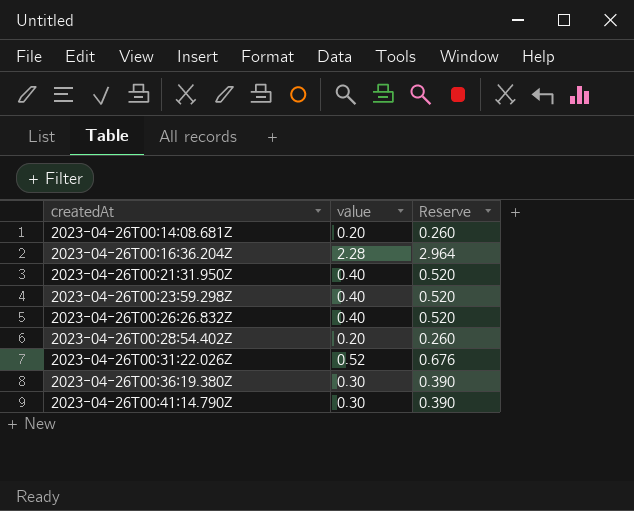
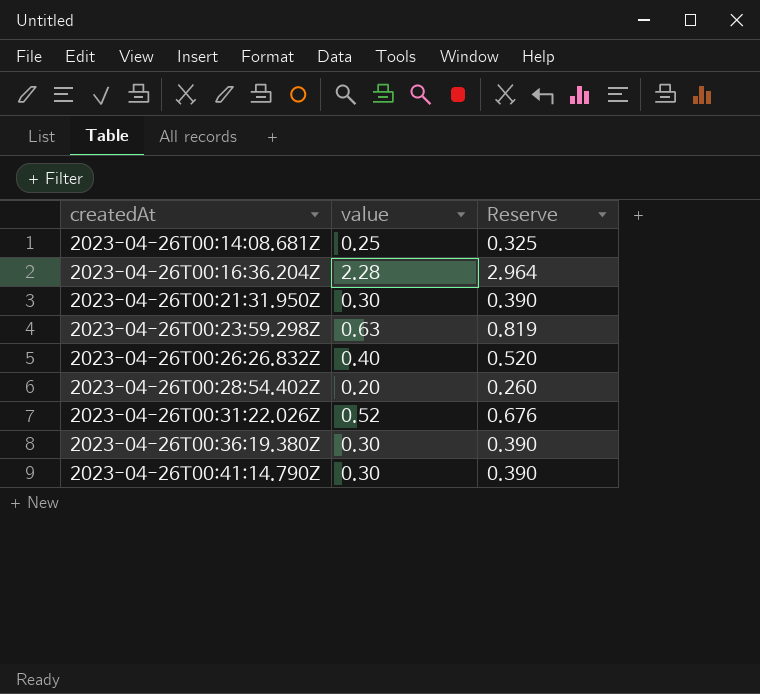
2023-04-26T00:14:08.681Z | value: 0.20 -> 0.25
2023-04-26T00:14:08.681Z | Reserve: 0.260 -> 0.325
2023-04-26T00:21:31.950Z | value: 0.40 -> 0.30
2023-04-26T00:21:31.950Z | Reserve: 0.520 -> 0.390
2023-04-26T00:23:59.298Z | value: 0.40 -> 0.63
2023-04-26T00:23:59.298Z | Reserve: 0.520 -> 0.819

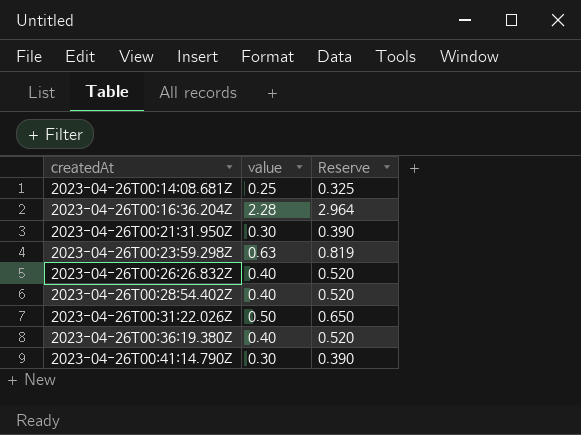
2023-04-26T00:28:54.402Z | value: 0.20 -> 0.40
2023-04-26T00:28:54.402Z | Reserve: 0.260 -> 0.520
2023-04-26T00:31:22.026Z | value: 0.52 -> 0.50
2023-04-26T00:31:22.026Z | Reserve: 0.676 -> 0.650
2023-04-26T00:36:19.380Z | value: 0.30 -> 0.40
2023-04-26T00:36:19.380Z | Reserve: 0.390 -> 0.520

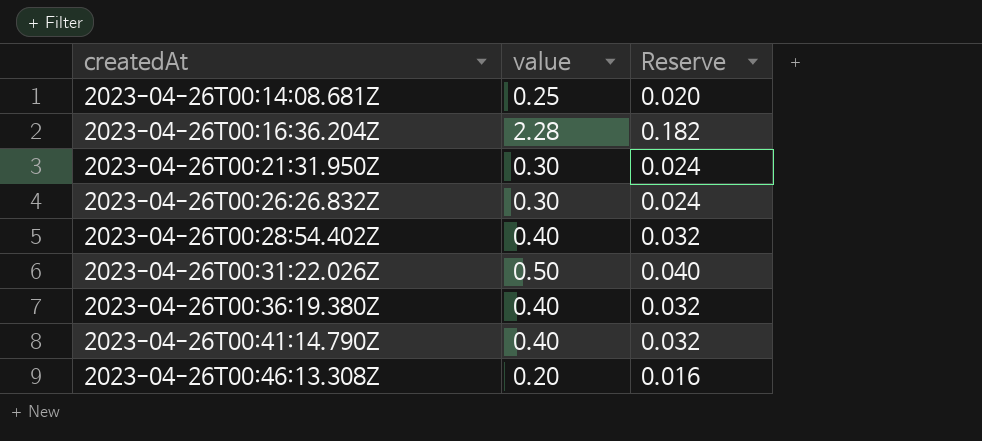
column Reserve | formula: [value] * 1.3 -> [value] * 0.08
row 2023-04-26T00:23:59.298Z: 0.63 | 0.819 -> none
2023-04-26T00:26:26.832Z | value: 0.40 -> 0.30
2023-04-26T00:41:14.790Z | value: 0.30 -> 0.40
row 2023-04-26T00:46:13.308Z: none -> 0.20 | 0.016

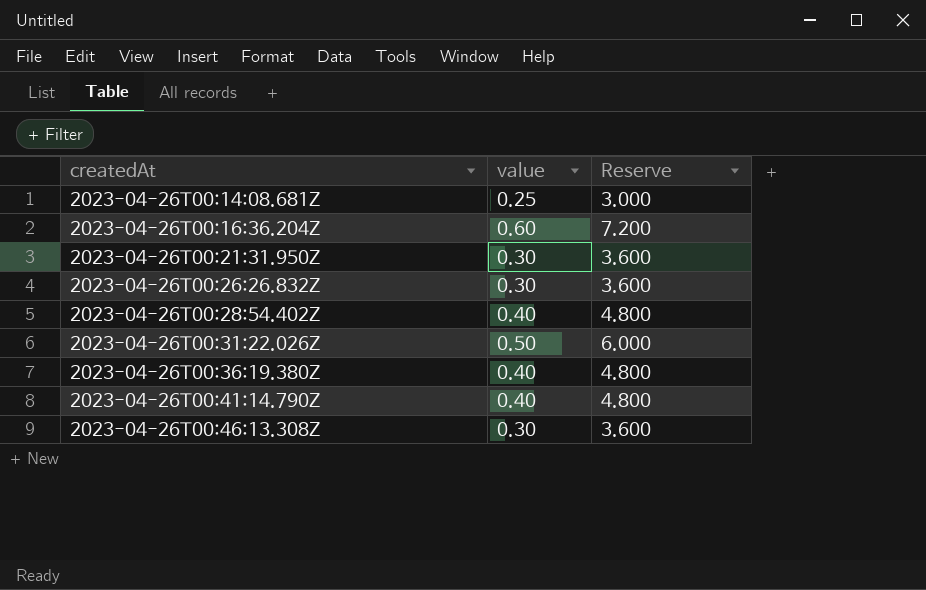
column Reserve | formula: [value] * 0.08 -> [value] * 12
2023-04-26T00:16:36.204Z | value: 2.28 -> 0.60
2023-04-26T00:46:13.308Z | value: 0.20 -> 0.30

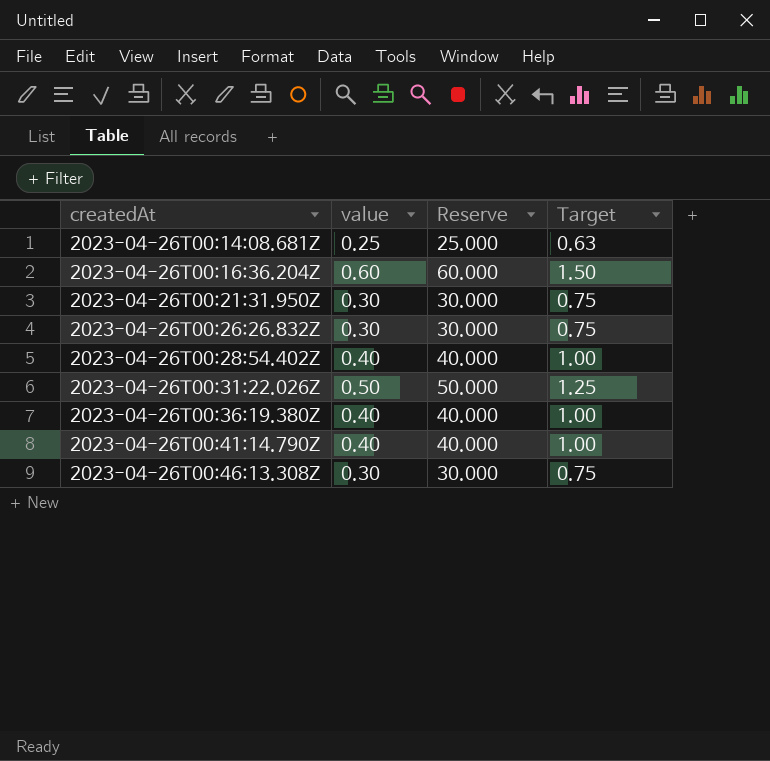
column Reserve | formula: [value] * 12 -> [value] * 100
column Target | formula: none -> [value] * 2.5

